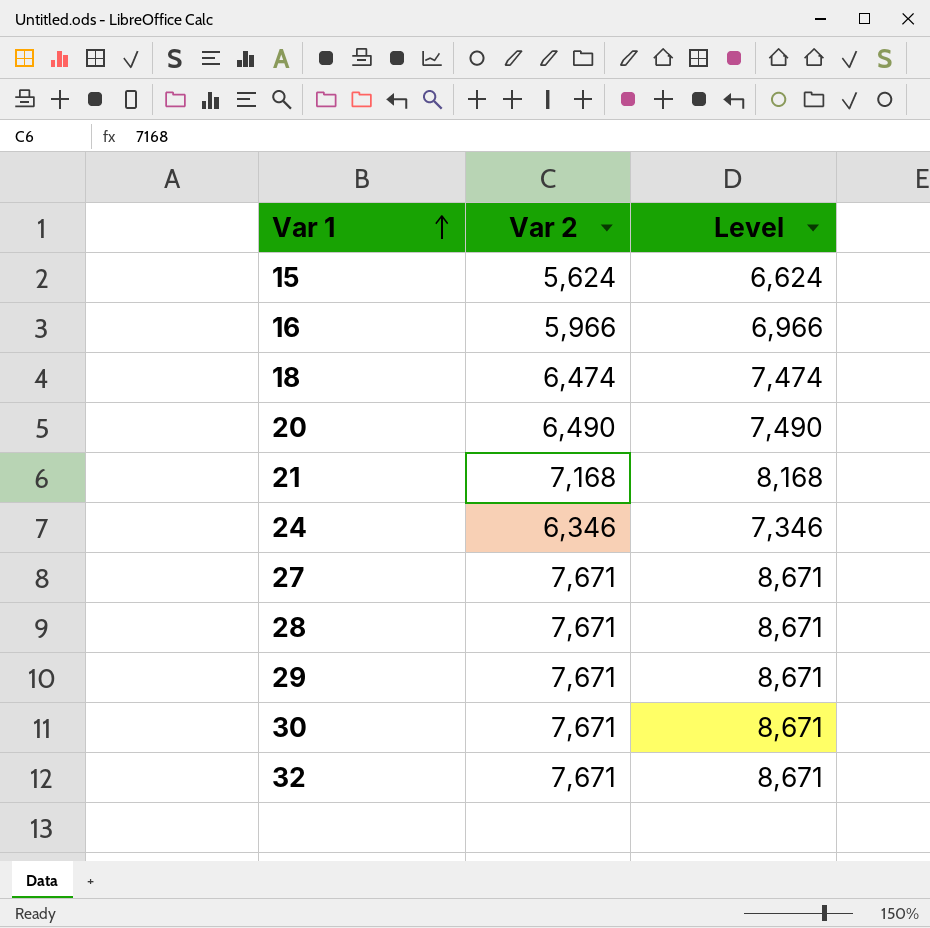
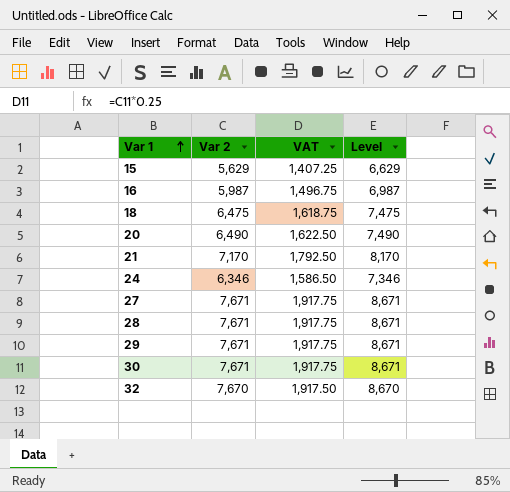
column VAT | formula: none -> [Var 2] * 0.25
15 | Var 2: 5,624 -> 5,629
15 | Level: 6,624 -> 6,629
16 | Var 2: 5,966 -> 5,987
16 | Level: 6,966 -> 6,987
18 | Var 2: 6,474 -> 6,475
18 | Level: 7,474 -> 7,475
21 | Var 2: 7,168 -> 7,170
21 | Level: 8,168 -> 8,170
32 | Var 2: 7,671 -> 7,670
32 | Level: 8,671 -> 8,670

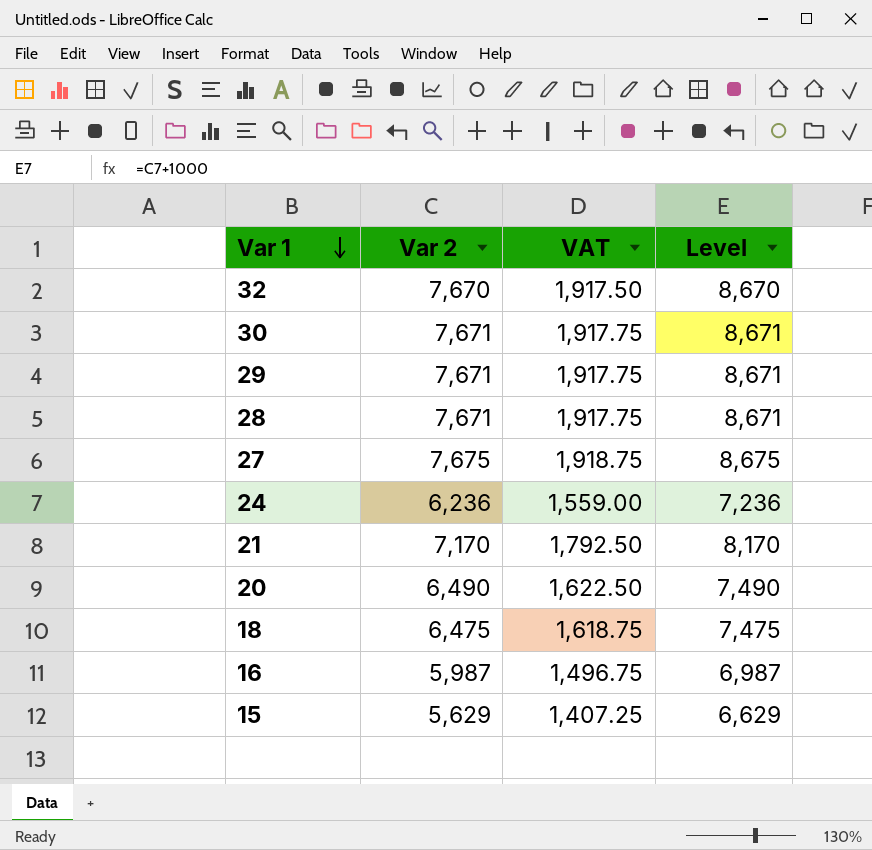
row order: Var 1 ascending -> Var 1 descending
27 | Var 2: 7,671 -> 7,675
27 | VAT: 1,917.75 -> 1,918.75
27 | Level: 8,671 -> 8,675
24 | Var 2: 6,346 -> 6,236
24 | VAT: 1,586.50 -> 1,559.00
24 | Level: 7,346 -> 7,236

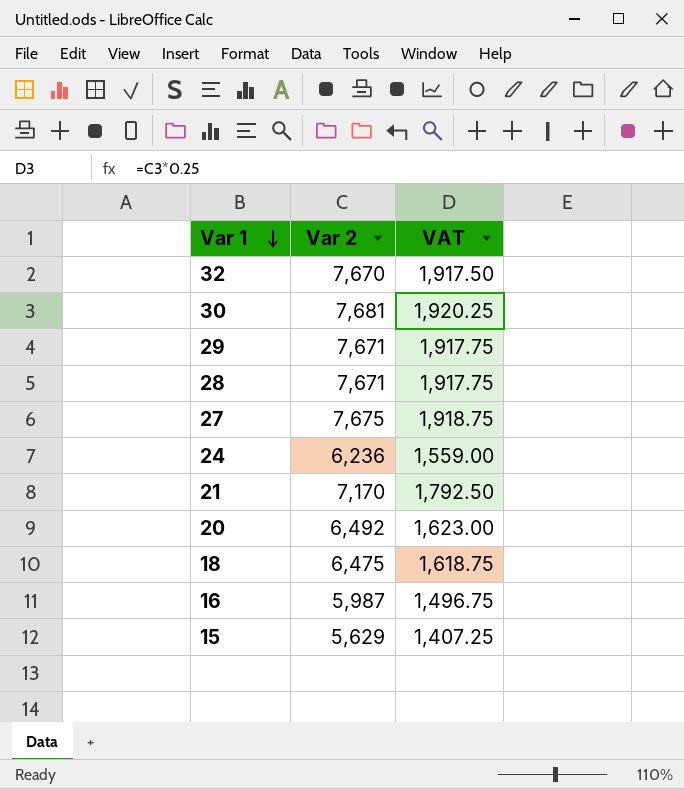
column Level | formula: [Var 2] + 1000 -> none
30 | Var 2: 7,671 -> 7,681
30 | VAT: 1,917.75 -> 1,920.25
20 | Var 2: 6,490 -> 6,492
20 | VAT: 1,622.50 -> 1,623.00

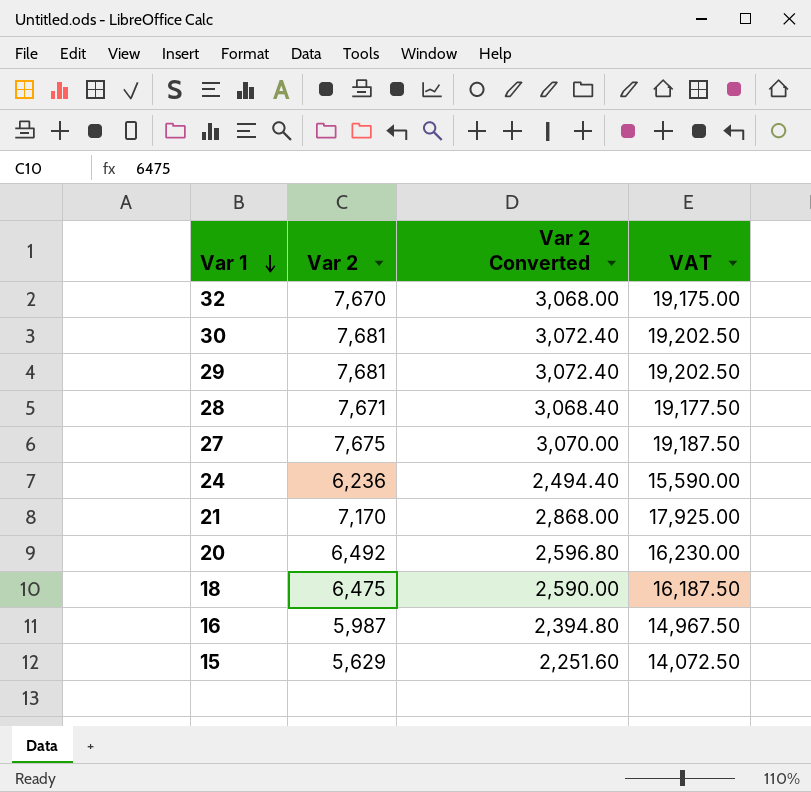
column Var 2 Converted | formula: none -> [Var 2] * 0.4
column VAT | formula: [Var 2] * 0.25 -> [Var 2] * 2.5
29 | Var 2: 7,671 -> 7,681

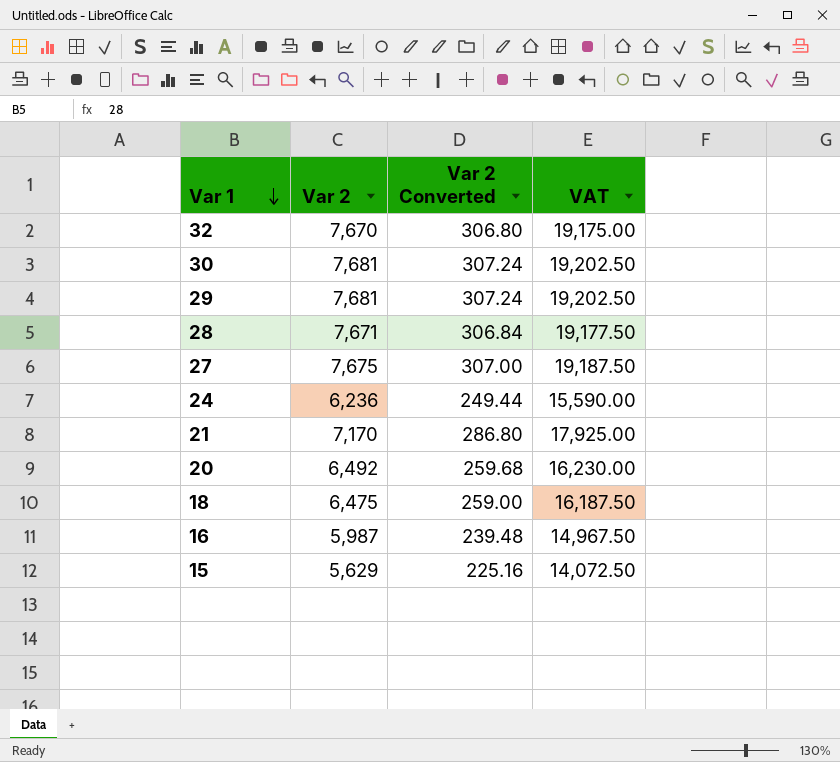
column Var 2 Converted | formula: [Var 2] * 0.4 -> [Var 2] * 0.04

